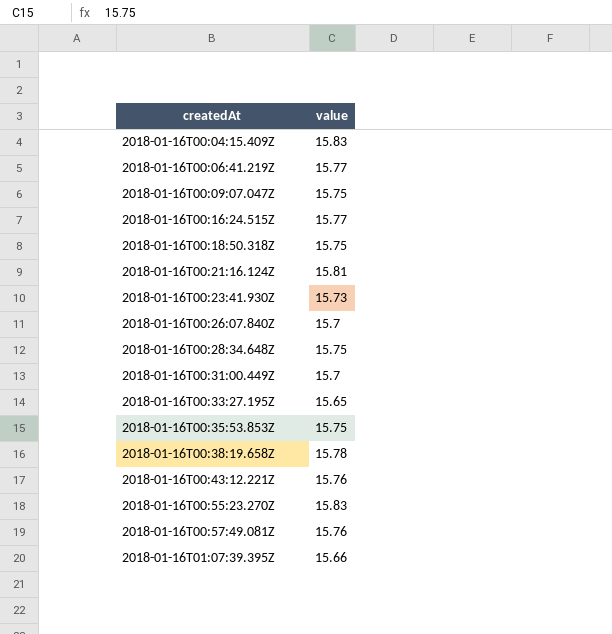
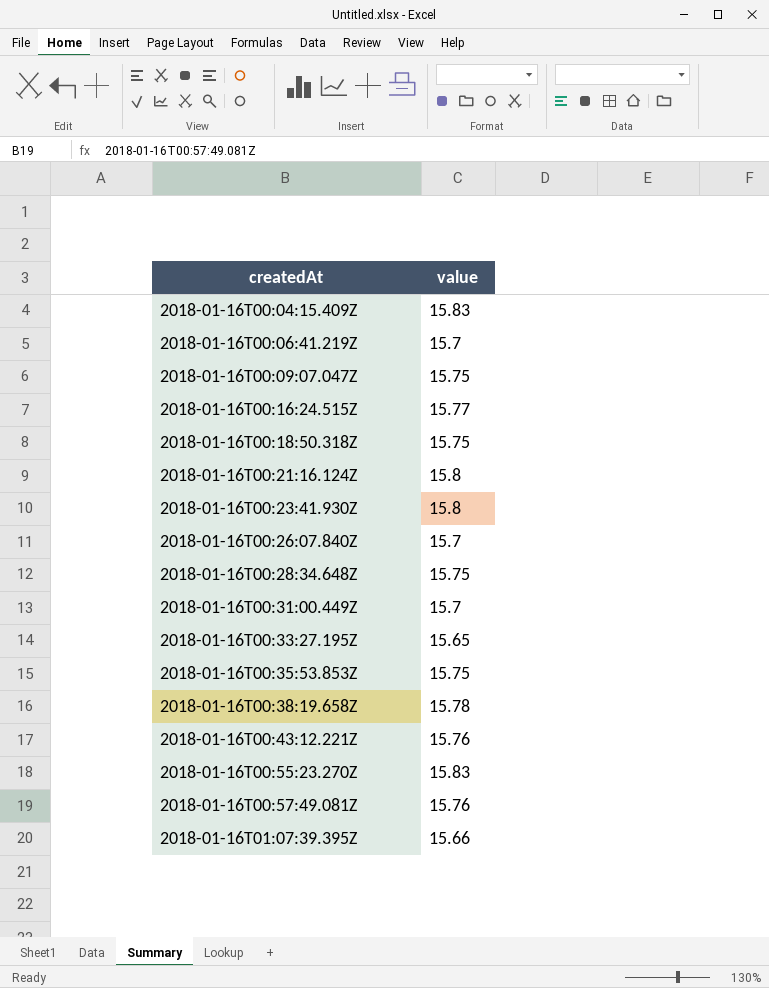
2018-01-16T00:06:41.219Z | value: 15.77 -> 15.7
2018-01-16T00:21:16.124Z | value: 15.81 -> 15.8
2018-01-16T00:23:41.930Z | value: 15.73 -> 15.8

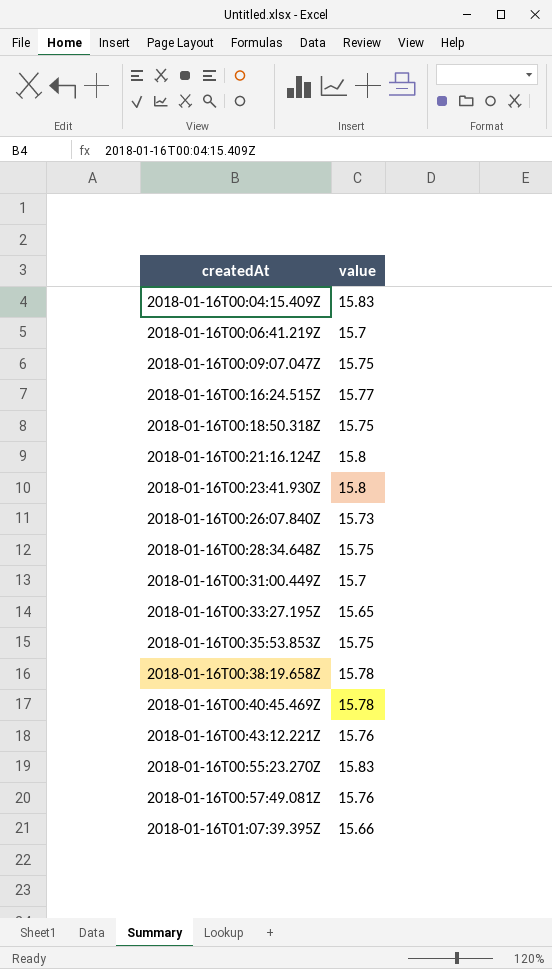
2018-01-16T00:26:07.840Z | value: 15.7 -> 15.73
row 2018-01-16T00:40:45.469Z: none -> 15.78

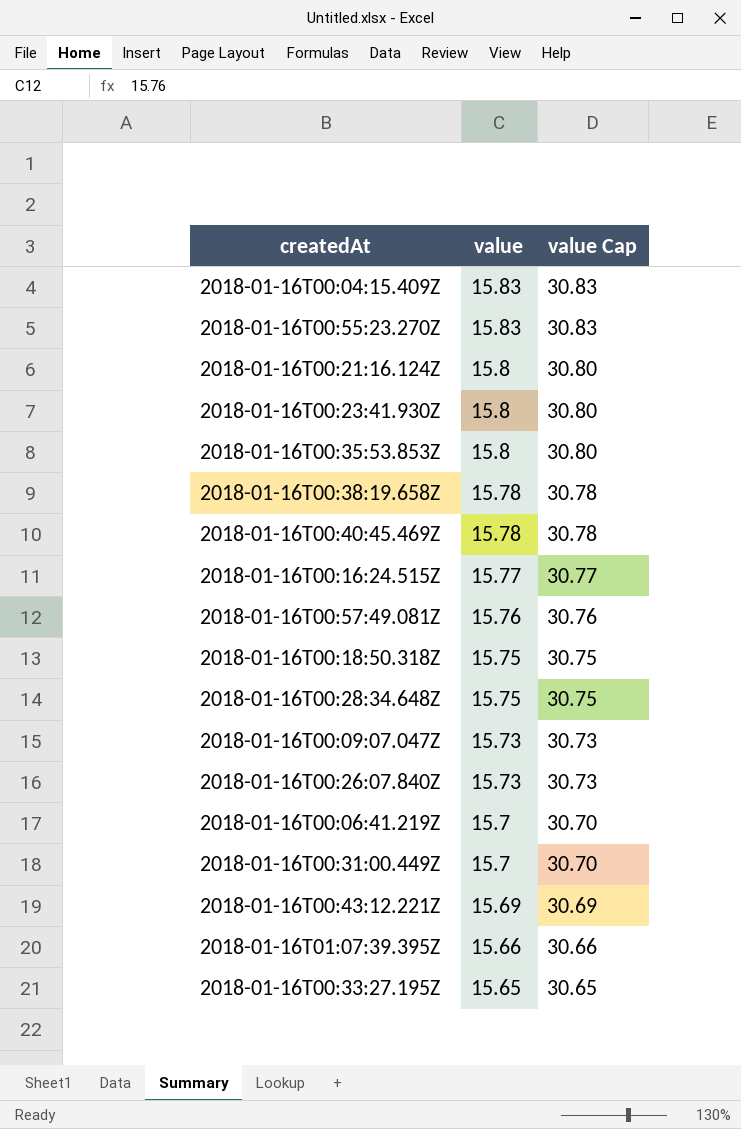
row order: createdAt ascending -> value descending
column value Cap | formula: none -> [value] + 15
2018-01-16T00:35:53.853Z | value: 15.75 -> 15.8
2018-01-16T00:09:07.047Z | value: 15.75 -> 15.73
2018-01-16T00:43:12.221Z | value: 15.76 -> 15.69

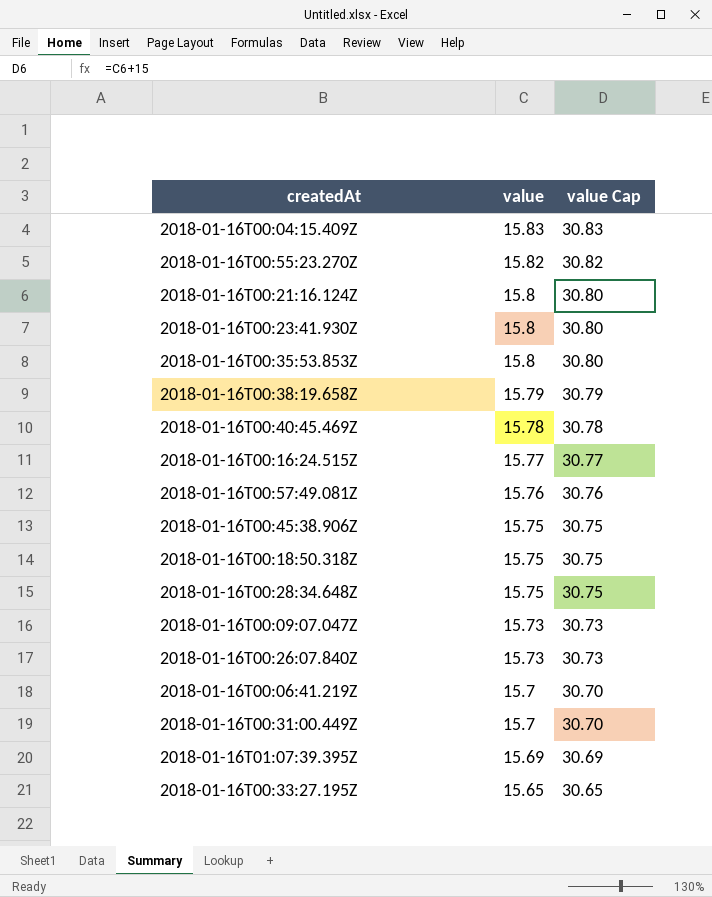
row 2018-01-16T00:43:12.221Z: 15.69 | 30.69 -> none
2018-01-16T00:55:23.270Z | value: 15.83 -> 15.82
2018-01-16T00:55:23.270Z | value Cap: 30.83 -> 30.82
2018-01-16T00:38:19.658Z | value: 15.78 -> 15.79
2018-01-16T00:38:19.658Z | value Cap: 30.78 -> 30.79
row 2018-01-16T00:45:38.906Z: none -> 15.75 | 30.75
2018-01-16T01:07:39.395Z | value: 15.66 -> 15.69
2018-01-16T01:07:39.395Z | value Cap: 30.66 -> 30.69

